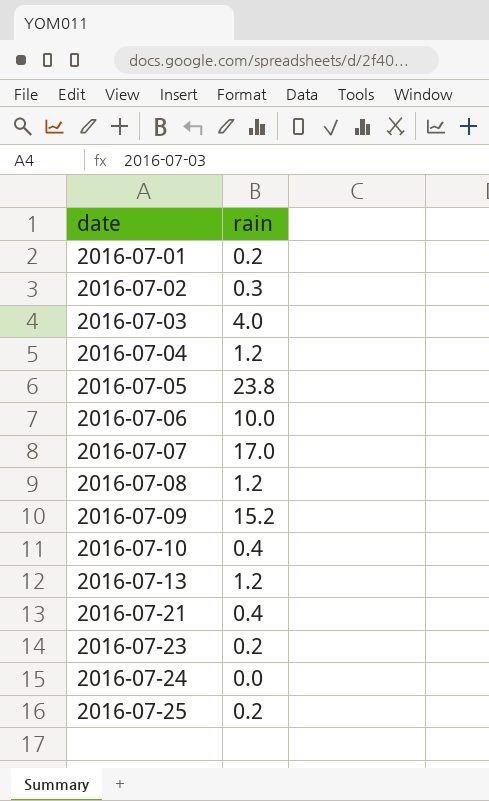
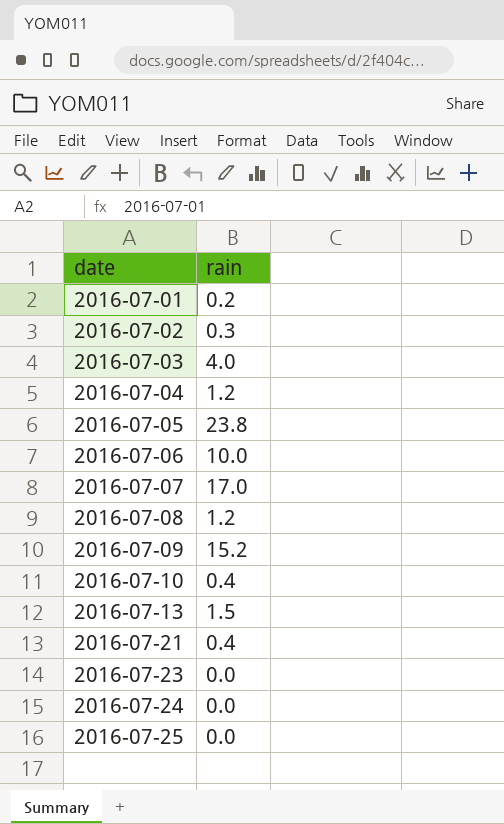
2016-07-13 | rain: 1.2 -> 1.5
2016-07-23 | rain: 0.2 -> 0.0
2016-07-25 | rain: 0.2 -> 0.0

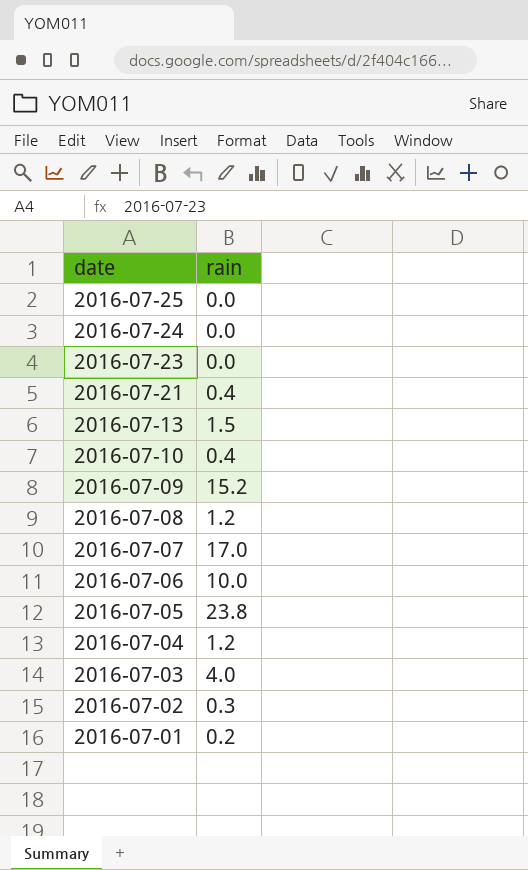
row order: date ascending -> date descending

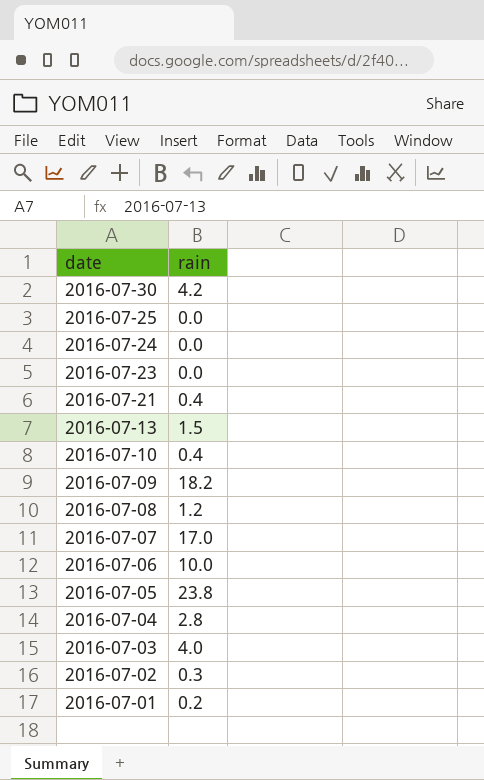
row 2016-07-30: none -> 4.2
2016-07-09 | rain: 15.2 -> 18.2
2016-07-04 | rain: 1.2 -> 2.8

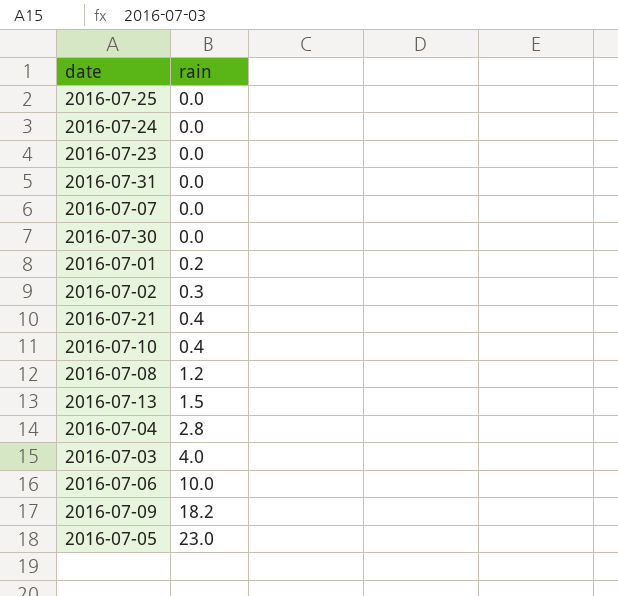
row order: date descending -> rain ascending
row 2016-07-31: none -> 0.0
2016-07-07 | rain: 17.0 -> 0.0
2016-07-30 | rain: 4.2 -> 0.0
2016-07-05 | rain: 23.8 -> 23.0

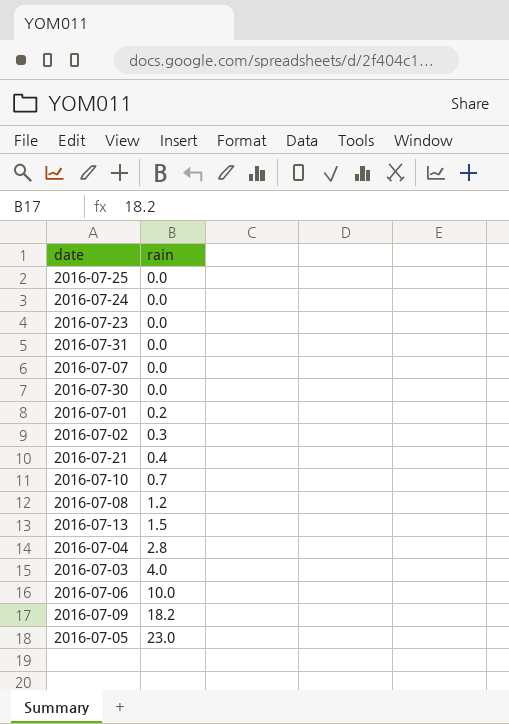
2016-07-10 | rain: 0.4 -> 0.7

